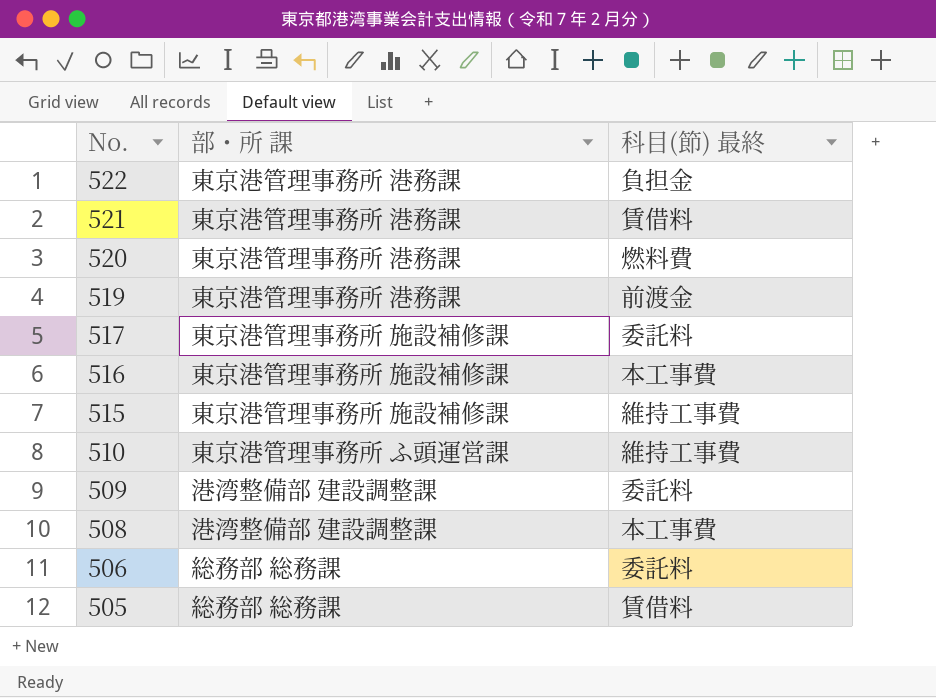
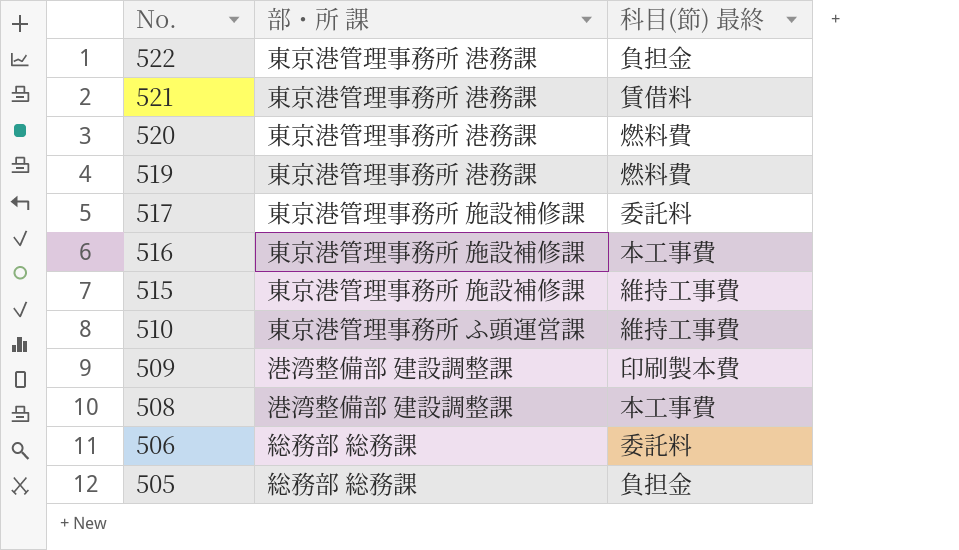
519 | 科目(節) 最終: 前渡金 -> 燃料費
509 | 科目(節) 最終: 委託料 -> 印刷製本費
505 | 科目(節) 最終: 賃借料 -> 負担金

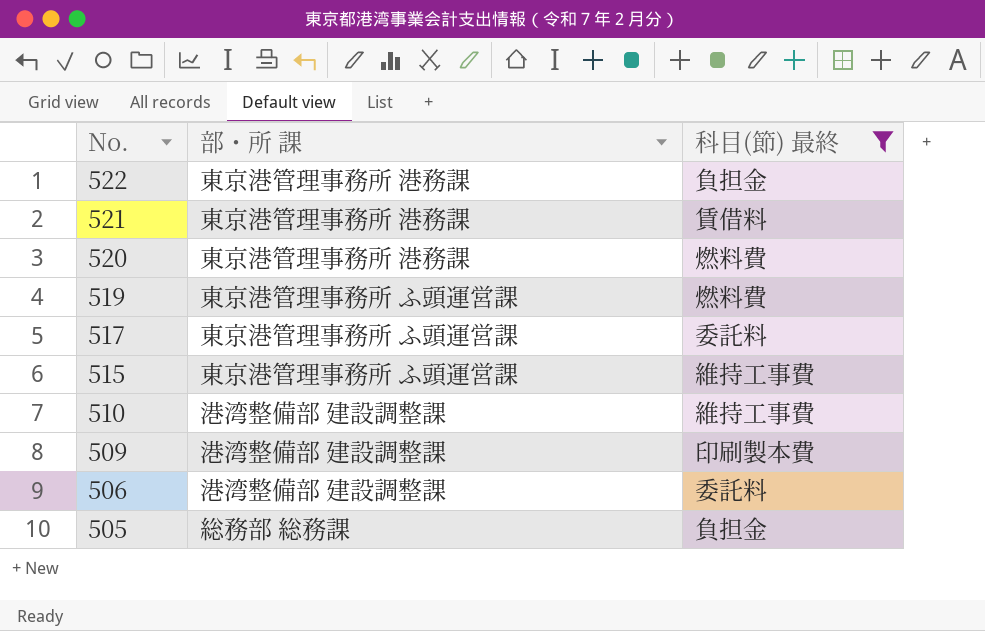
filter: none -> 科目(節) 最終 != 本工事費
519 | 部・所 課: 東京港管理事務所 港務課 -> 東京港管理事務所 ふ頭運営課
517 | 部・所 課: 東京港管理事務所 施設補修課 -> 東京港管理事務所 ふ頭運営課
515 | 部・所 課: 東京港管理事務所 施設補修課 -> 東京港管理事務所 ふ頭運営課
510 | 部・所 課: 東京港管理事務所 ふ頭運営課 -> 港湾整備部 建設調整課
506 | 部・所 課: 総務部 総務課 -> 港湾整備部 建設調整課

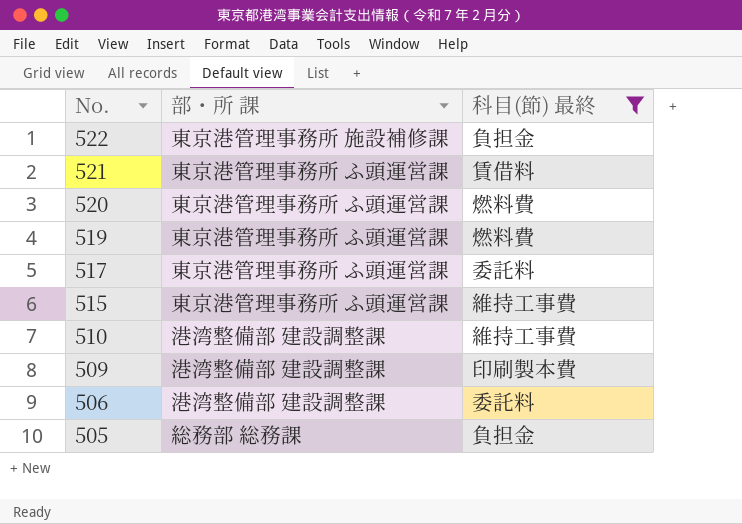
522 | 部・所 課: 東京港管理事務所 港務課 -> 東京港管理事務所 施設補修課
521 | 部・所 課: 東京港管理事務所 港務課 -> 東京港管理事務所 ふ頭運営課
520 | 部・所 課: 東京港管理事務所 港務課 -> 東京港管理事務所 ふ頭運営課

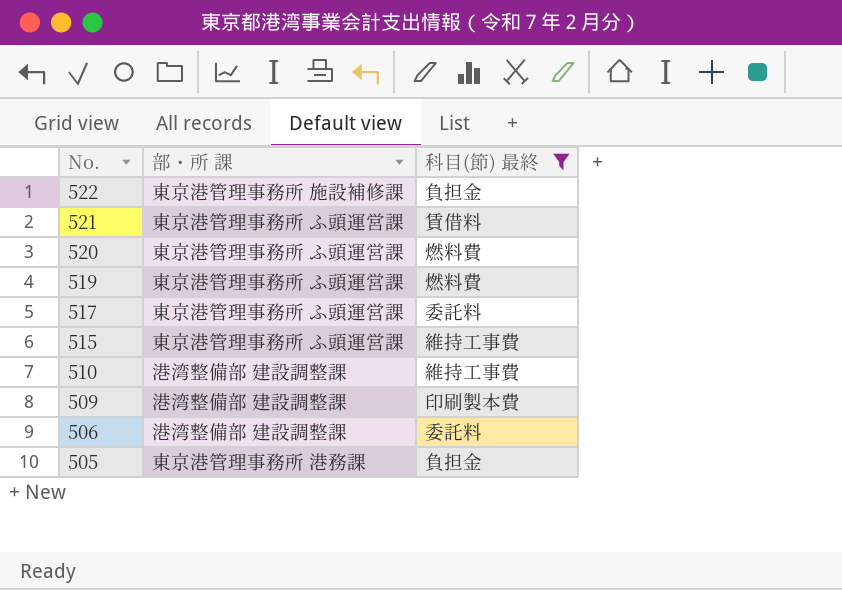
505 | 部・所 課: 総務部 総務課 -> 東京港管理事務所 港務課

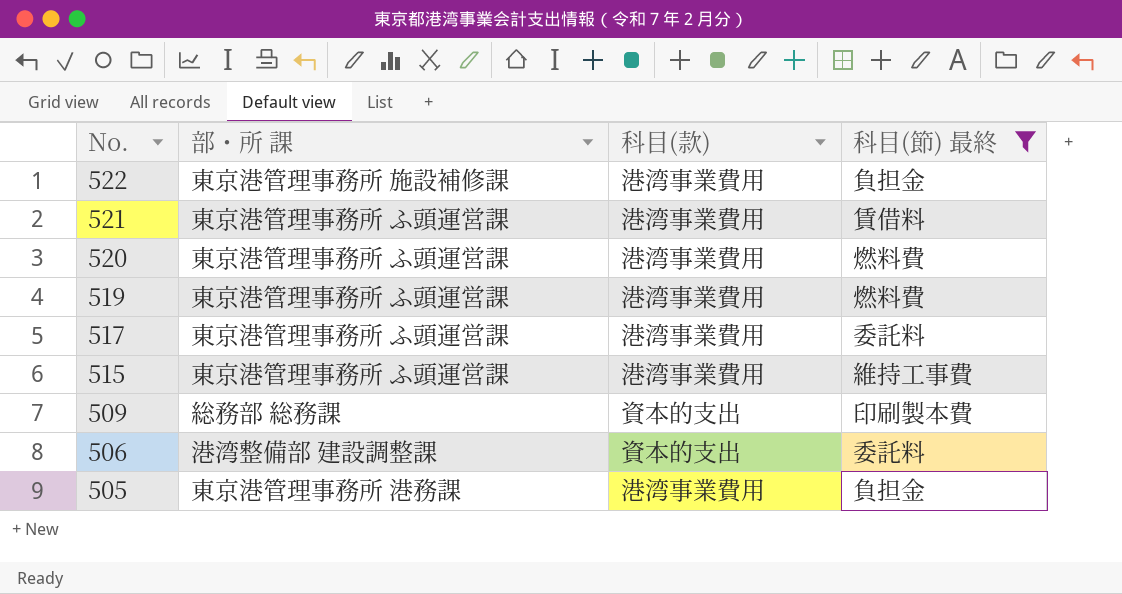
column 科目(款) | position: none -> 3
row 510: 港湾整備部 建設調整課 | 維持工事費 -> none
509 | 部・所 課: 港湾整備部 建設調整課 -> 総務部 総務課

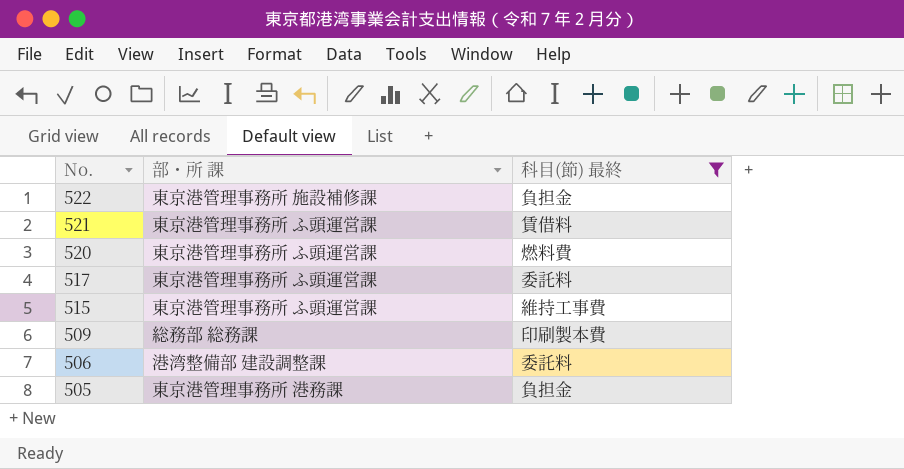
column 科目(款) | position: 3 -> none
row 519: 東京港管理事務所 ふ頭運営課 | 港湾事業費用 | 燃料費 -> none

